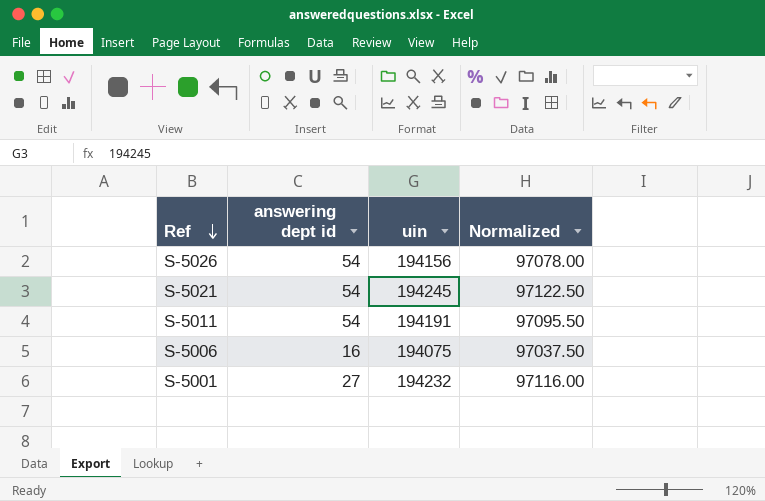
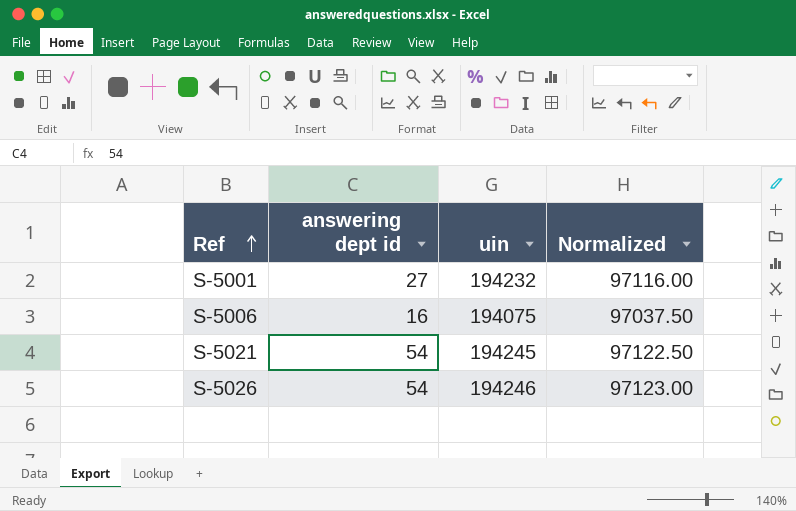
row order: Ref descending -> Ref ascending
row S-5011: 54 | 194191 | 97095.50 -> none
S-5026 | uin: 194156 -> 194246
S-5026 | Normalized: 97078.00 -> 97123.00

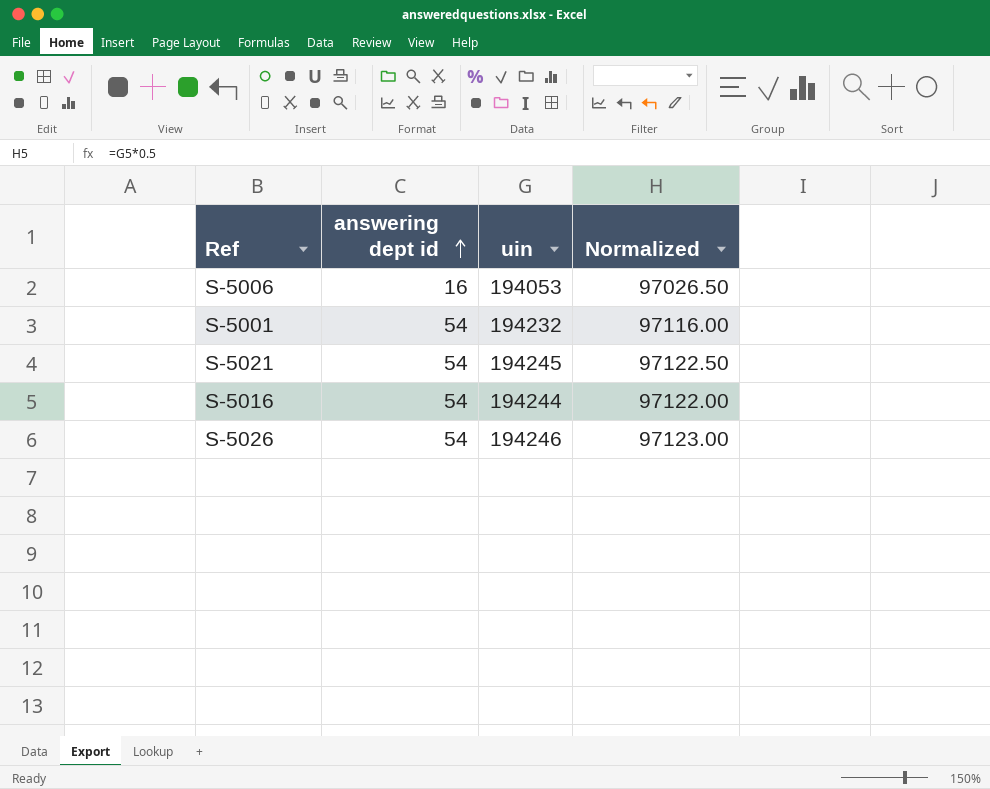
row order: Ref ascending -> answering dept id ascending
S-5006 | uin: 194075 -> 194053
S-5006 | Normalized: 97037.50 -> 97026.50
S-5001 | answering dept id: 27 -> 54
row S-5016: none -> 54 | 194244 | 97122.00

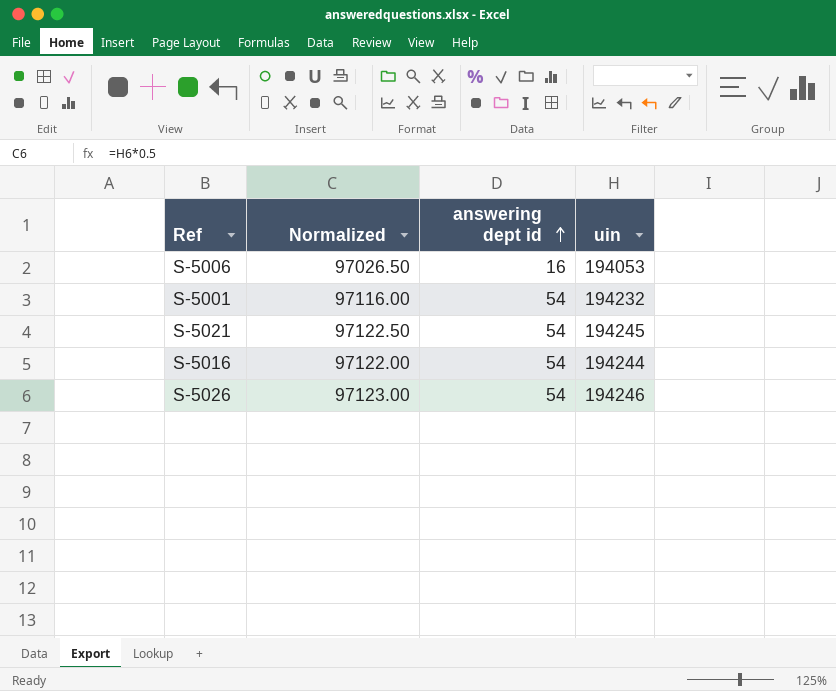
column Normalized | position: 4 -> 2

